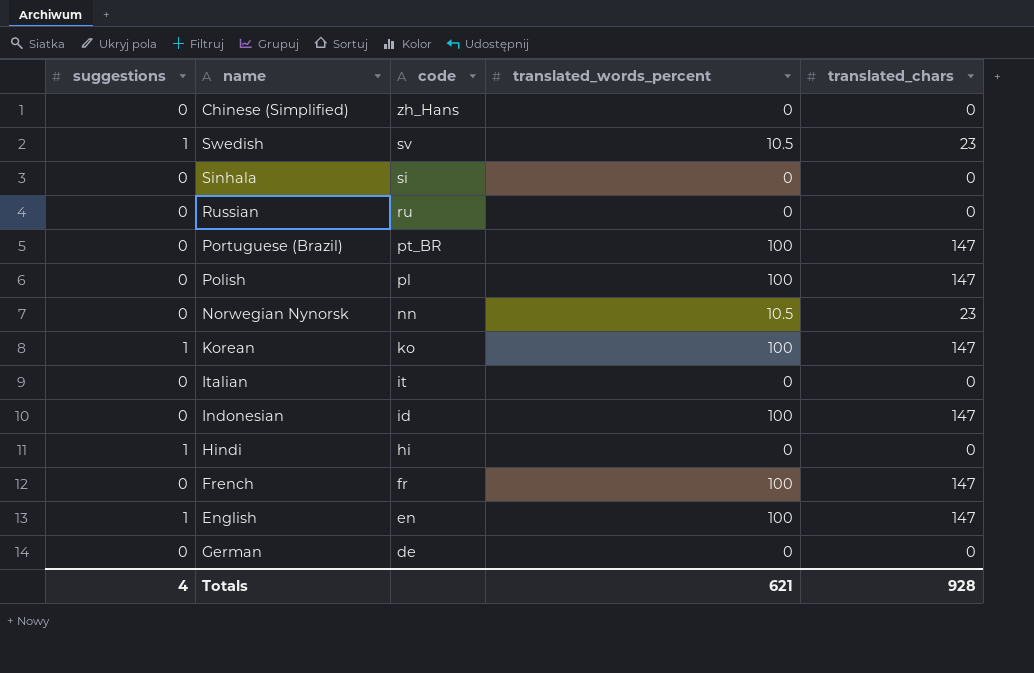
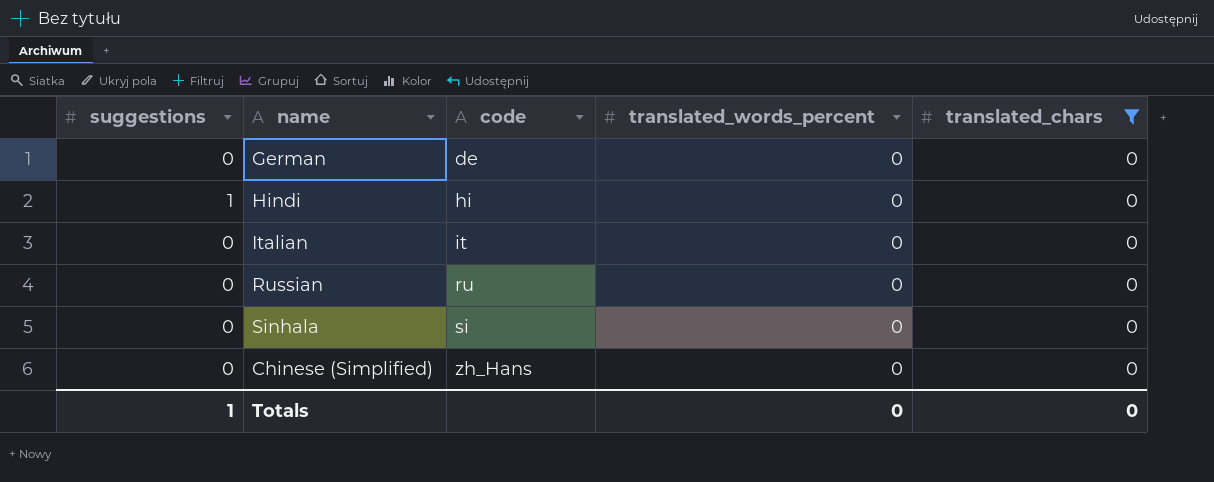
filter: none -> translated_chars = 0
row order: code descending -> code ascending
Totals | suggestions: 4 -> 1
Totals | translated_words_percent: 621 -> 0
Totals | translated_chars: 928 -> 0

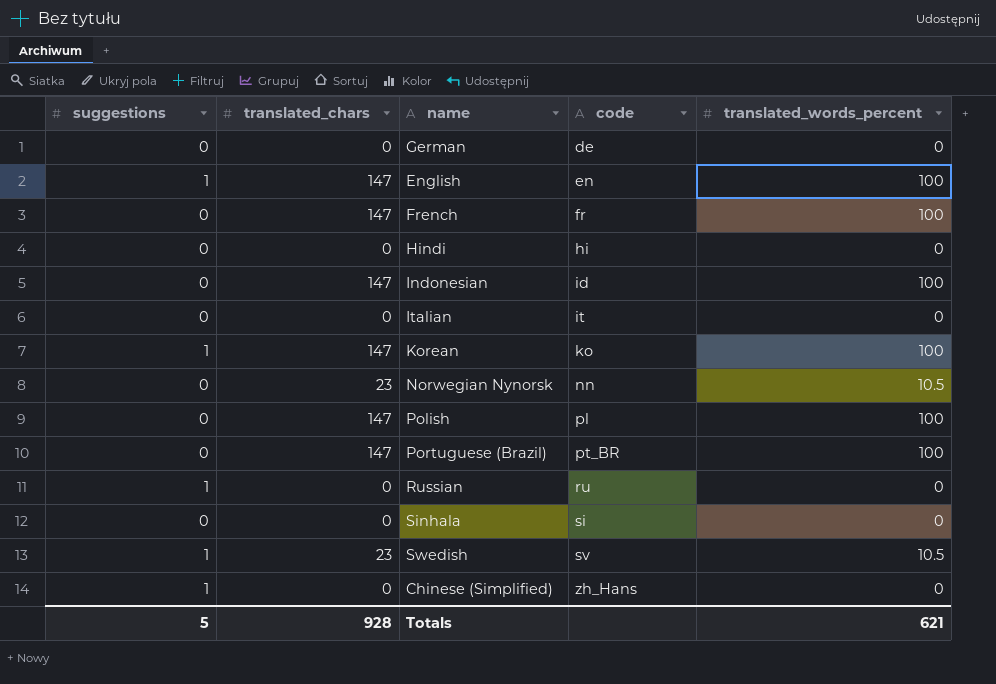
filter: translated_chars = 0 -> none
column translated_chars | position: 5 -> 2
Hindi | suggestions: 1 -> 0
Russian | suggestions: 0 -> 1
Chinese (Simplified) | suggestions: 0 -> 1
Totals | suggestions: 1 -> 5
Totals | translated_chars: 0 -> 928
Totals | translated_words_percent: 0 -> 621

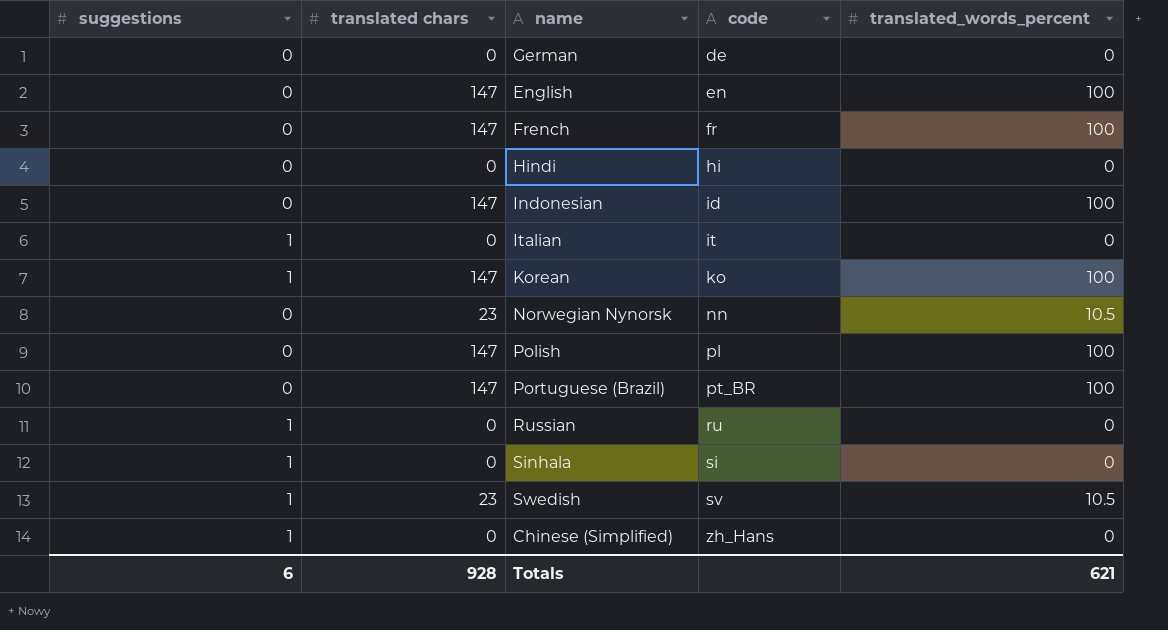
column name: translated_chars -> translated chars
English | suggestions: 1 -> 0
Italian | suggestions: 0 -> 1
Sinhala | suggestions: 0 -> 1
Totals | suggestions: 5 -> 6

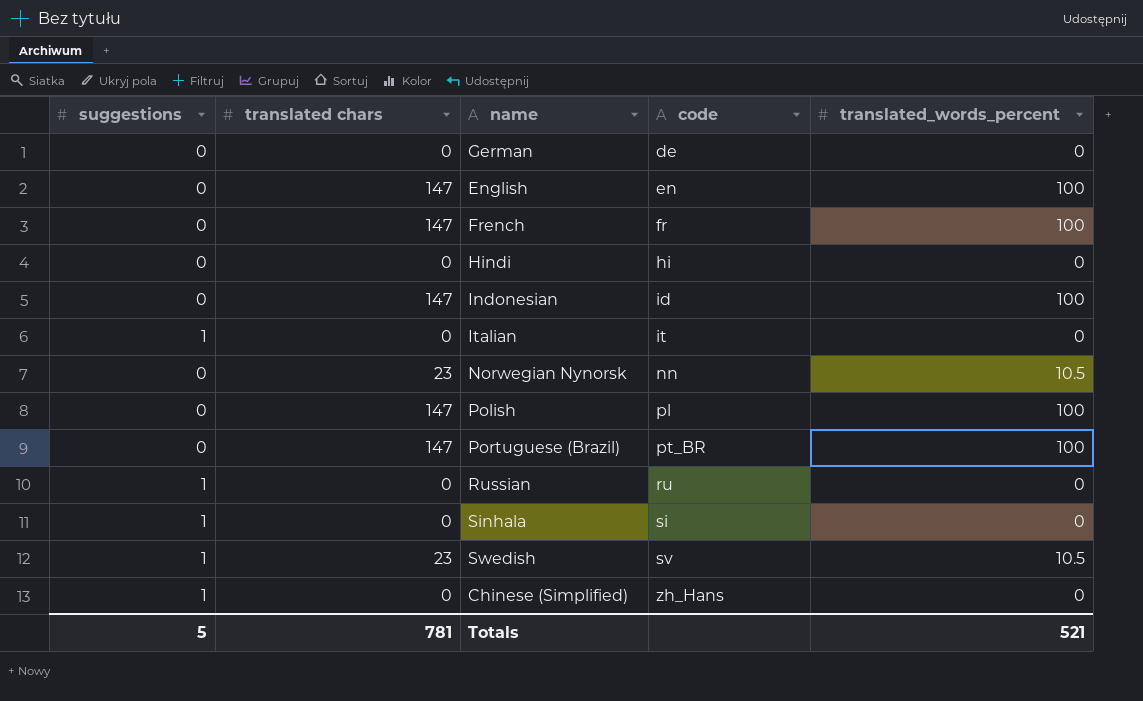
row Korean: 1 | 147 | ko | 100 -> none
Totals | suggestions: 6 -> 5
Totals | translated chars: 928 -> 781
Totals | translated_words_percent: 621 -> 521

